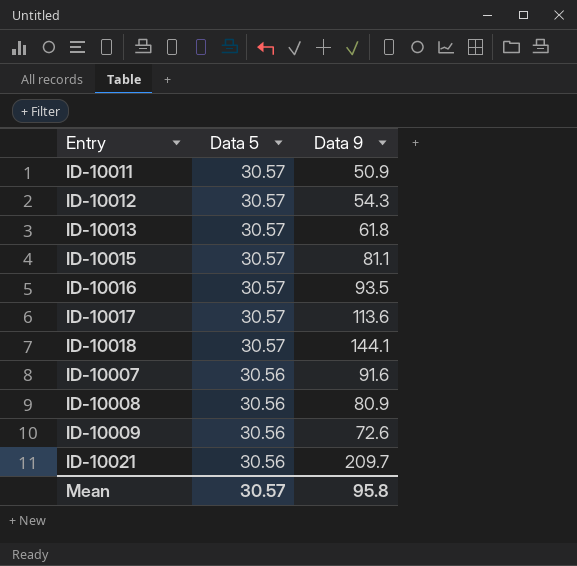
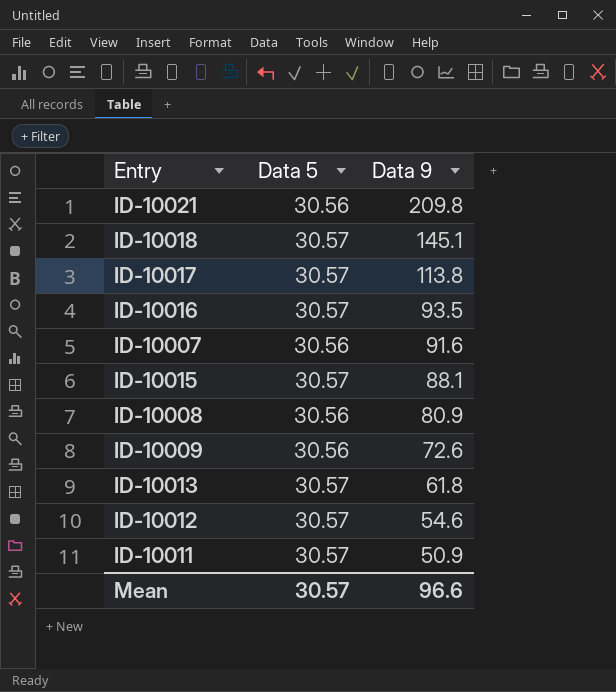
row order: Data 5 descending -> Data 9 descending
ID-10021 | Data 9: 209.7 -> 209.8
ID-10018 | Data 9: 144.1 -> 145.1
ID-10017 | Data 9: 113.6 -> 113.8
ID-10015 | Data 9: 81.1 -> 88.1
ID-10012 | Data 9: 54.3 -> 54.6
Mean | Data 9: 95.8 -> 96.6

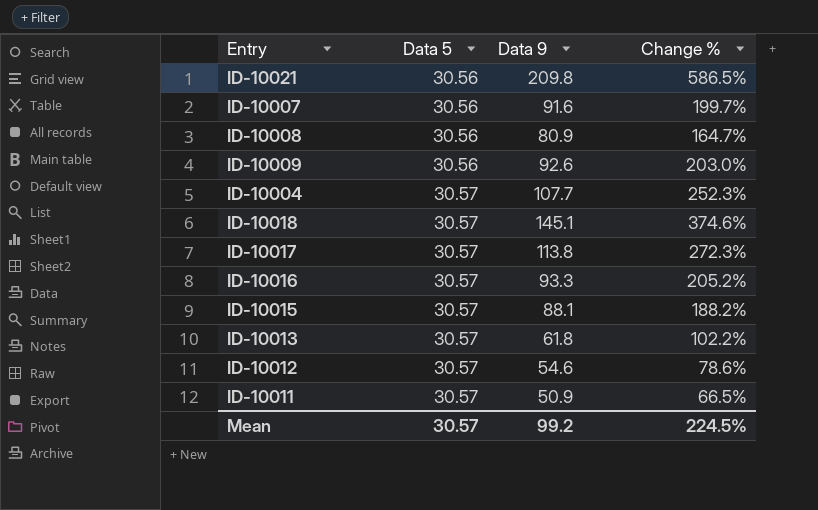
row order: Data 9 descending -> Data 5 ascending
column Change % | formula: none -> ([Data 9] - [Data 5]) / [Data 5]
ID-10009 | Data 9: 72.6 -> 92.6
row ID-10004: none -> 30.57 | 107.7 | 252.3%
ID-10016 | Data 9: 93.5 -> 93.3
Mean | Data 9: 96.6 -> 99.2

